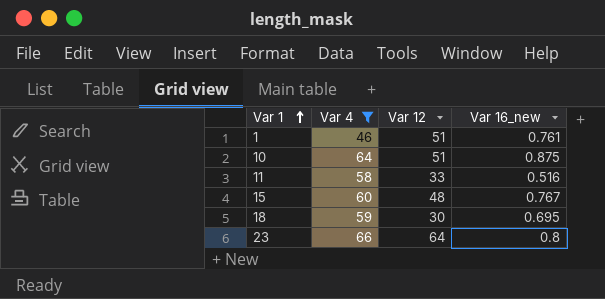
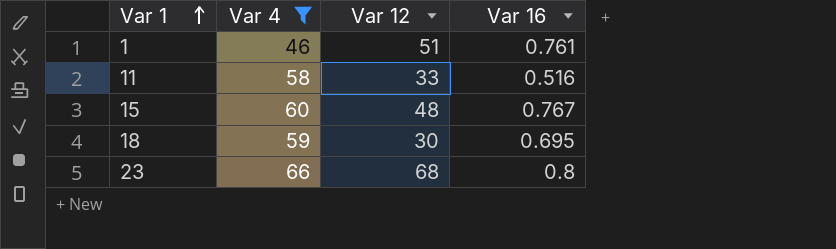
column name: Var 16_new -> Var 16
row 10: 64 | 51 | 0.875 -> none
23 | Var 12: 64 -> 68

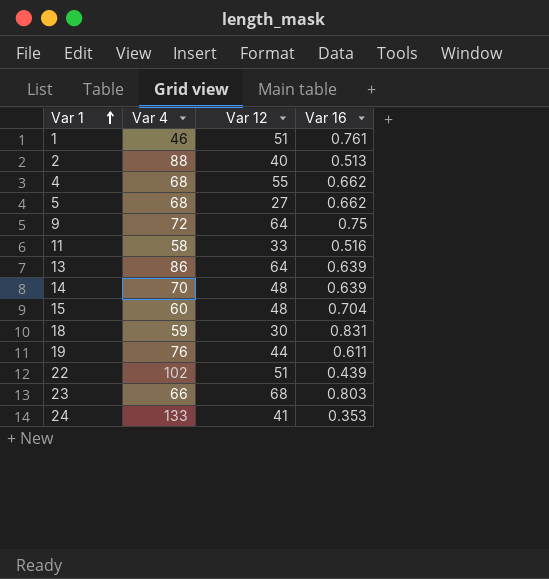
filter: Var 4 <= 66 -> none
15 | Var 16: 0.767 -> 0.704
18 | Var 16: 0.695 -> 0.831
23 | Var 16: 0.8 -> 0.803

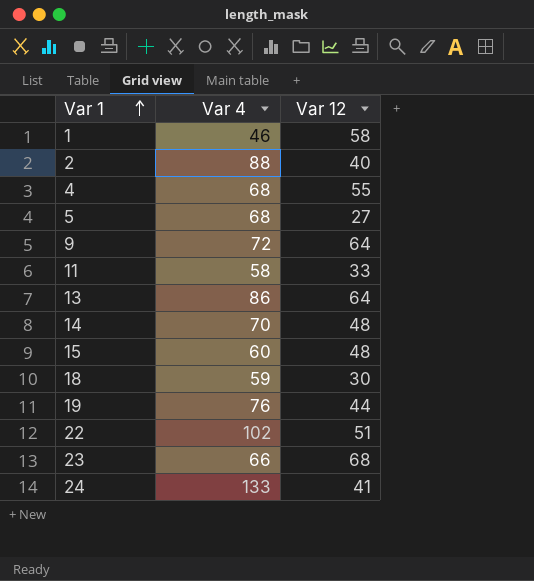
column Var 16 | position: 4 -> none
1 | Var 12: 51 -> 58

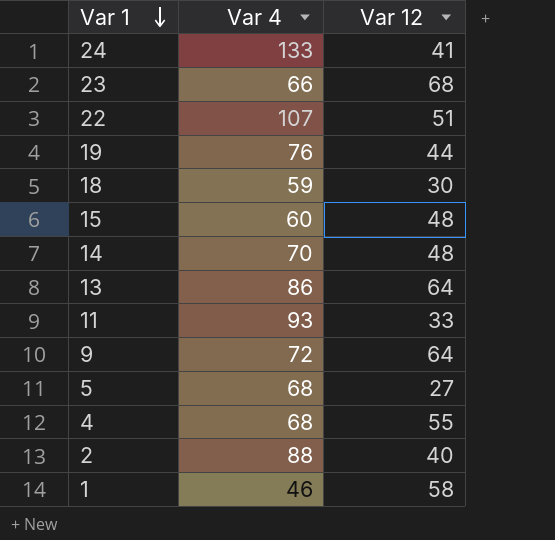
row order: Var 1 ascending -> Var 1 descending
22 | Var 4: 102 -> 107
11 | Var 4: 58 -> 93

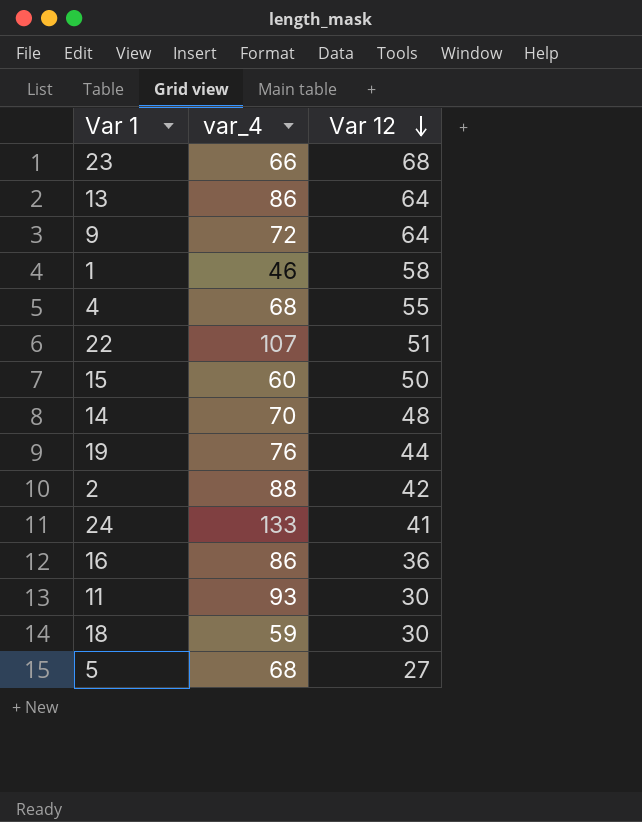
row order: Var 1 descending -> Var 12 descending
column name: Var 4 -> var_4
15 | Var 12: 48 -> 50
2 | Var 12: 40 -> 42
row 16: none -> 86 | 36
11 | Var 12: 33 -> 30

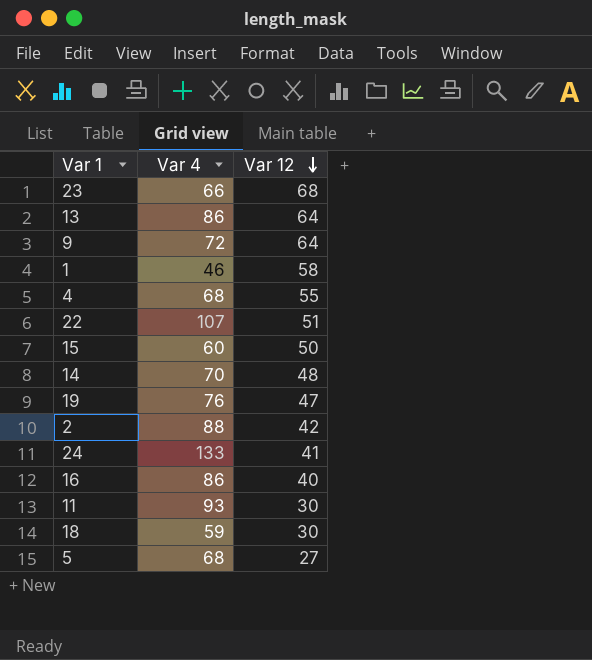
column name: var_4 -> Var 4
19 | Var 12: 44 -> 47
16 | Var 12: 36 -> 40

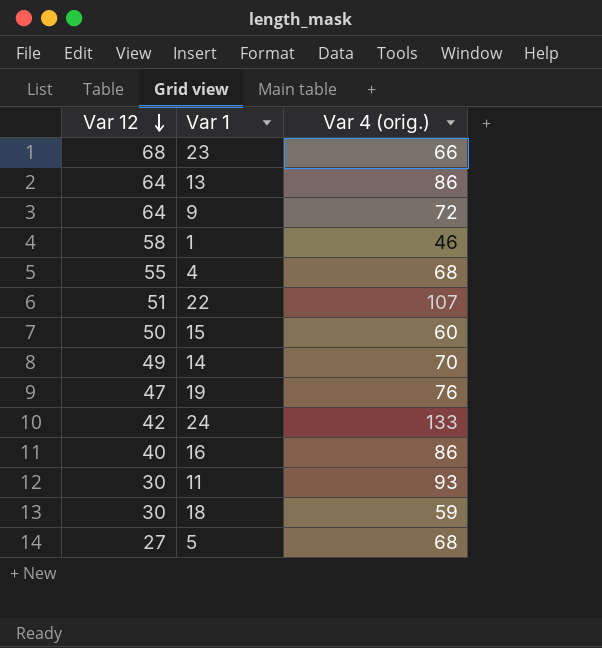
column Var 12 | position: 3 -> 1
column name: Var 4 -> Var 4 (orig.)
row 2: 88 | 42 -> none
14 | Var 12: 48 -> 49
24 | Var 12: 41 -> 42

